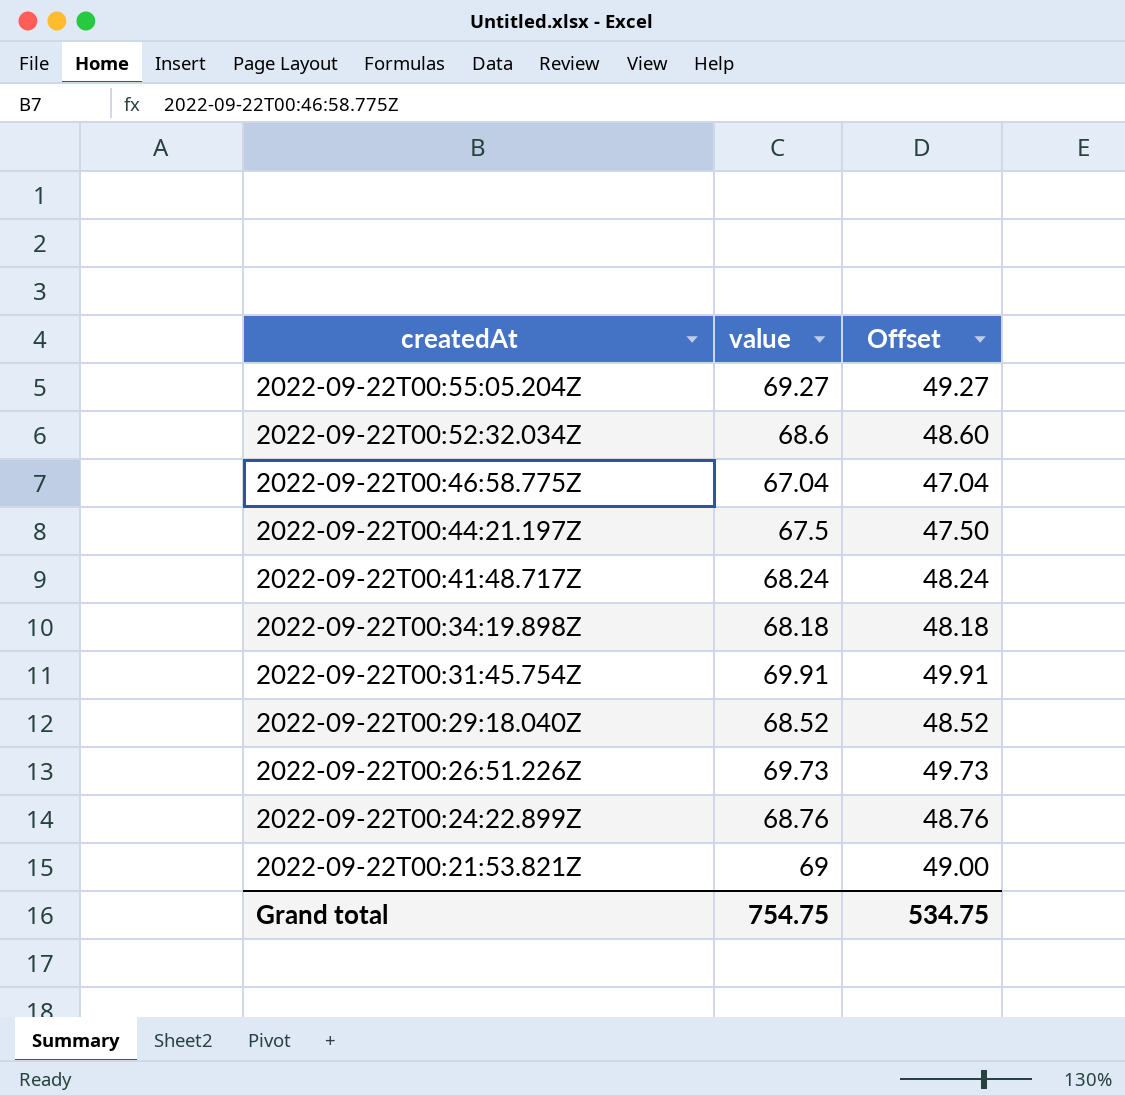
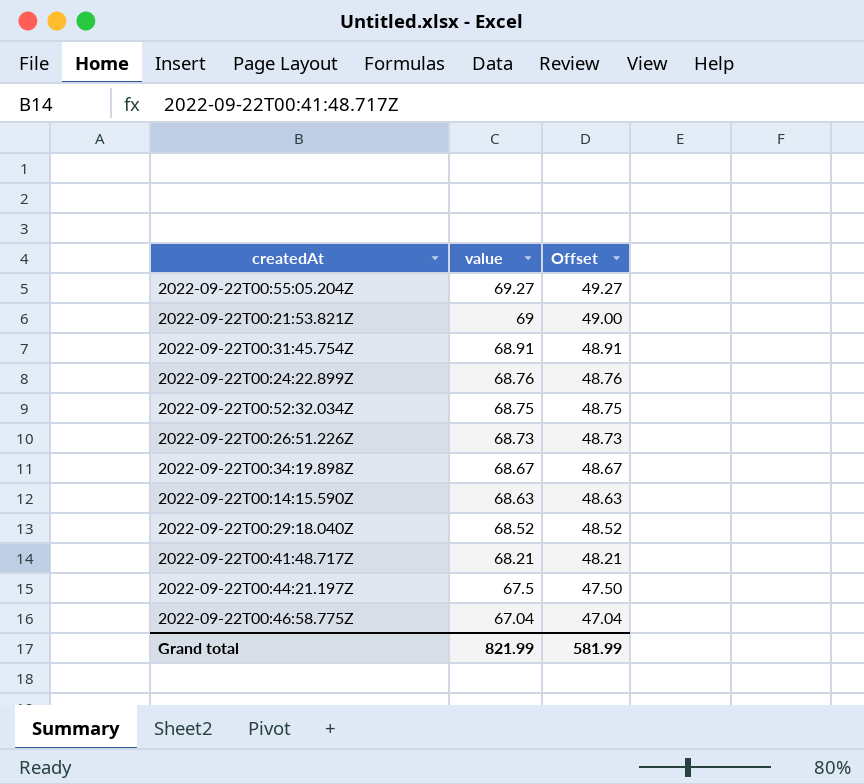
row order: createdAt descending -> value descending
2022-09-22T00:31:45.754Z | value: 69.91 -> 68.91
2022-09-22T00:31:45.754Z | Offset: 49.91 -> 48.91
2022-09-22T00:52:32.034Z | value: 68.6 -> 68.75
2022-09-22T00:52:32.034Z | Offset: 48.60 -> 48.75
2022-09-22T00:26:51.226Z | value: 69.73 -> 68.73
2022-09-22T00:26:51.226Z | Offset: 49.73 -> 48.73
2022-09-22T00:34:19.898Z | value: 68.18 -> 68.67
2022-09-22T00:34:19.898Z | Offset: 48.18 -> 48.67
row 2022-09-22T00:14:15.590Z: none -> 68.63 | 48.63
2022-09-22T00:41:48.717Z | value: 68.24 -> 68.21
2022-09-22T00:41:48.717Z | Offset: 48.24 -> 48.21
Grand total | value: 754.75 -> 821.99
Grand total | Offset: 534.75 -> 581.99

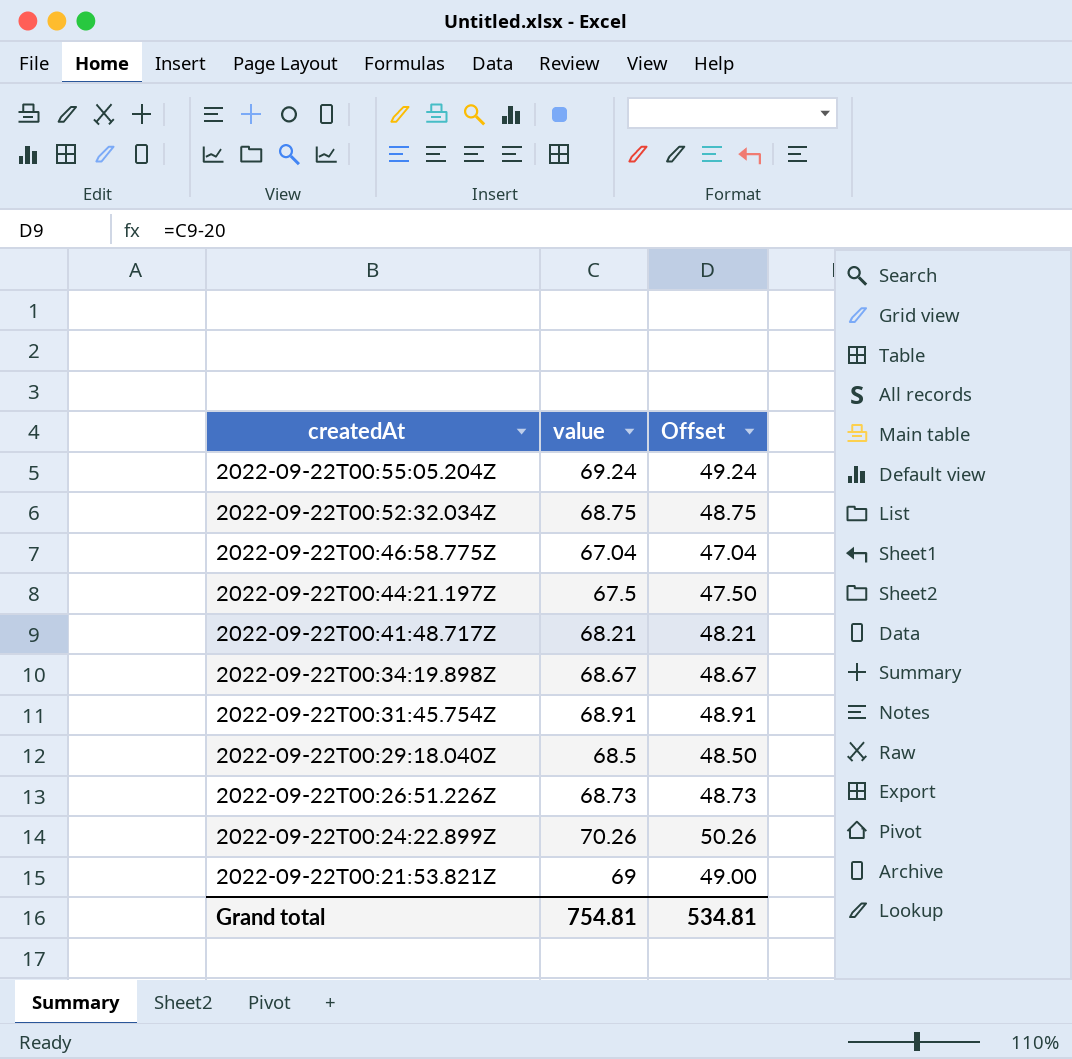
row order: value descending -> createdAt descending
row 2022-09-22T00:14:15.590Z: 68.63 | 48.63 -> none
2022-09-22T00:55:05.204Z | value: 69.27 -> 69.24
2022-09-22T00:55:05.204Z | Offset: 49.27 -> 49.24
2022-09-22T00:29:18.040Z | value: 68.52 -> 68.5
2022-09-22T00:29:18.040Z | Offset: 48.52 -> 48.50
2022-09-22T00:24:22.899Z | value: 68.76 -> 70.26
2022-09-22T00:24:22.899Z | Offset: 48.76 -> 50.26
Grand total | value: 821.99 -> 754.81
Grand total | Offset: 581.99 -> 534.81

